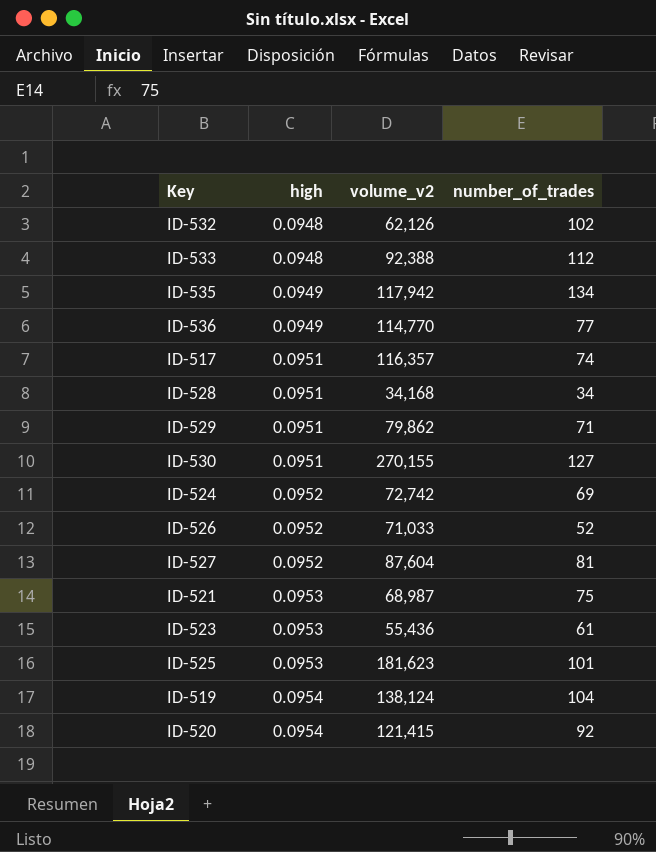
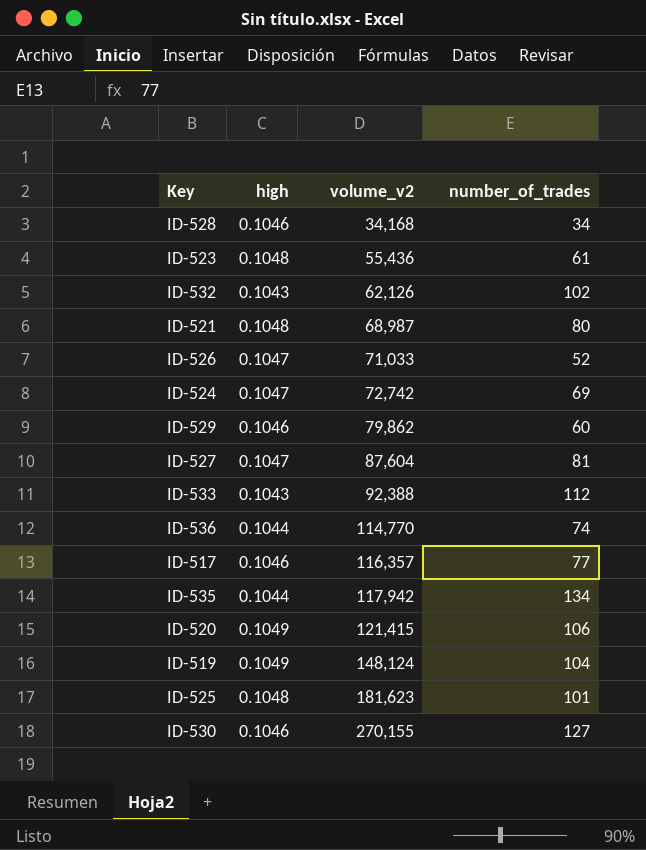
row order: high ascending -> volume_v2 ascending
ID-528 | high: 0.0951 -> 0.1046
ID-523 | high: 0.0953 -> 0.1048
ID-532 | high: 0.0948 -> 0.1043
ID-521 | high: 0.0953 -> 0.1048
ID-521 | number_of_trades: 75 -> 80
ID-526 | high: 0.0952 -> 0.1047
ID-524 | high: 0.0952 -> 0.1047
ID-529 | high: 0.0951 -> 0.1046
ID-529 | number_of_trades: 71 -> 60
ID-527 | high: 0.0952 -> 0.1047
ID-533 | high: 0.0948 -> 0.1043
ID-536 | high: 0.0949 -> 0.1044
ID-536 | number_of_trades: 77 -> 74
ID-517 | high: 0.0951 -> 0.1046
ID-517 | number_of_trades: 74 -> 77
ID-535 | high: 0.0949 -> 0.1044
ID-520 | high: 0.0954 -> 0.1049
ID-520 | number_of_trades: 92 -> 106
ID-519 | high: 0.0954 -> 0.1049
ID-519 | volume_v2: 138,124 -> 148,124
ID-525 | high: 0.0953 -> 0.1048
ID-530 | high: 0.0951 -> 0.1046

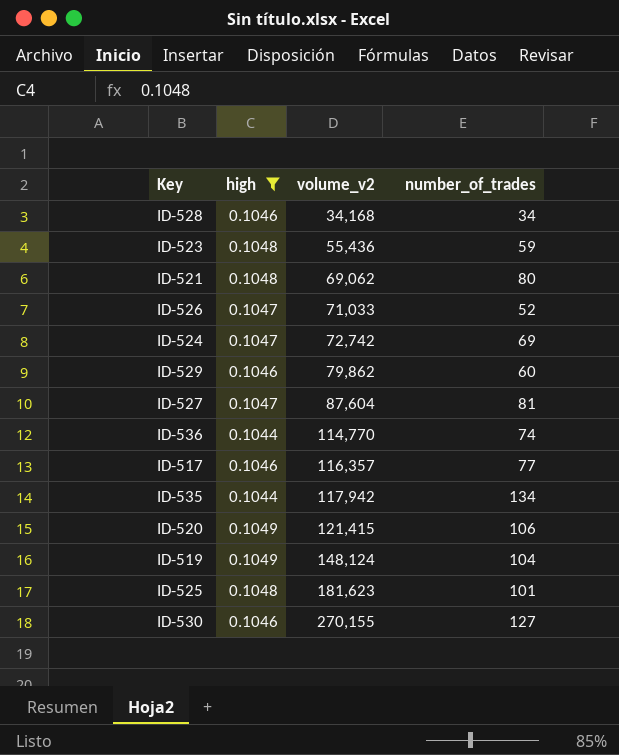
filter: none -> high != 0.1043
ID-523 | number_of_trades: 61 -> 59
ID-521 | volume_v2: 68,987 -> 69,062

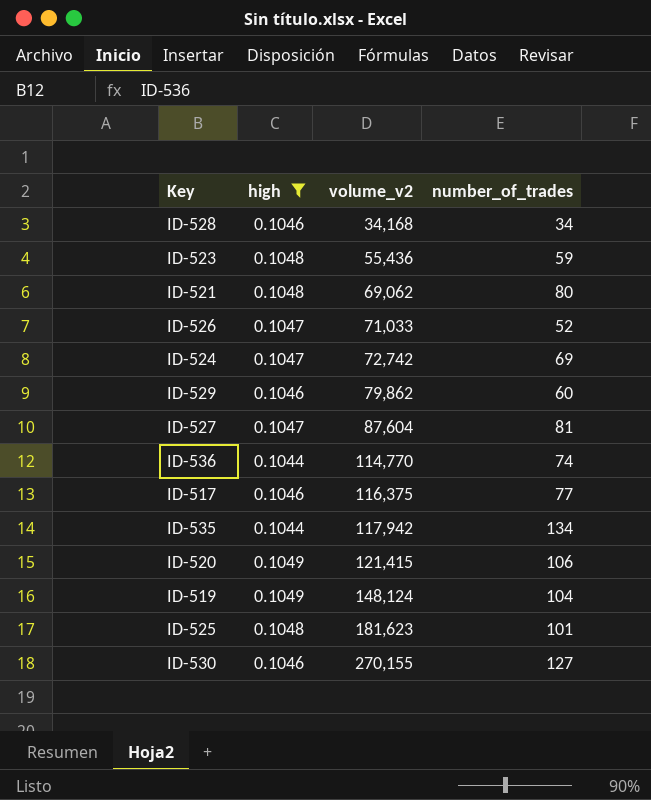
ID-517 | volume_v2: 116,357 -> 116,375

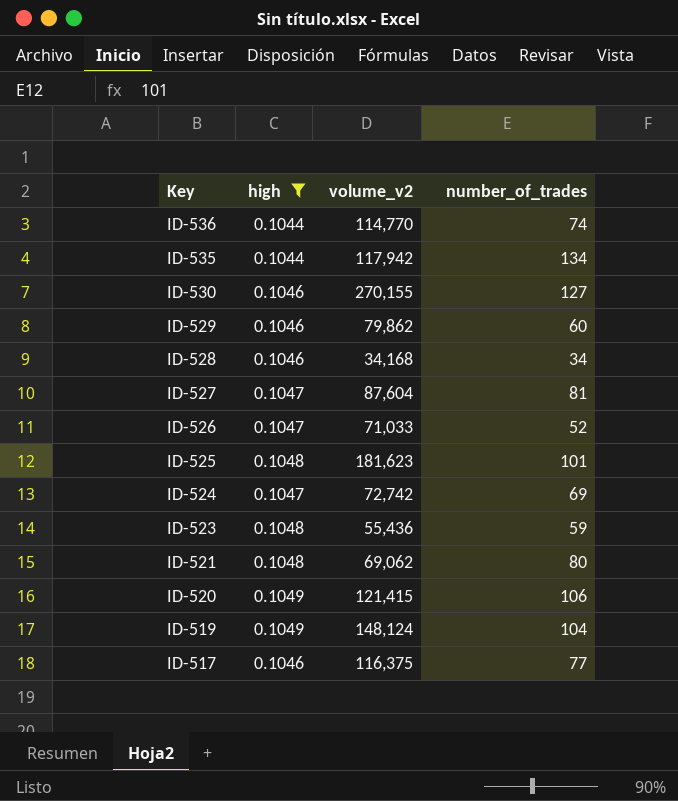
row order: volume_v2 ascending -> Key descending

